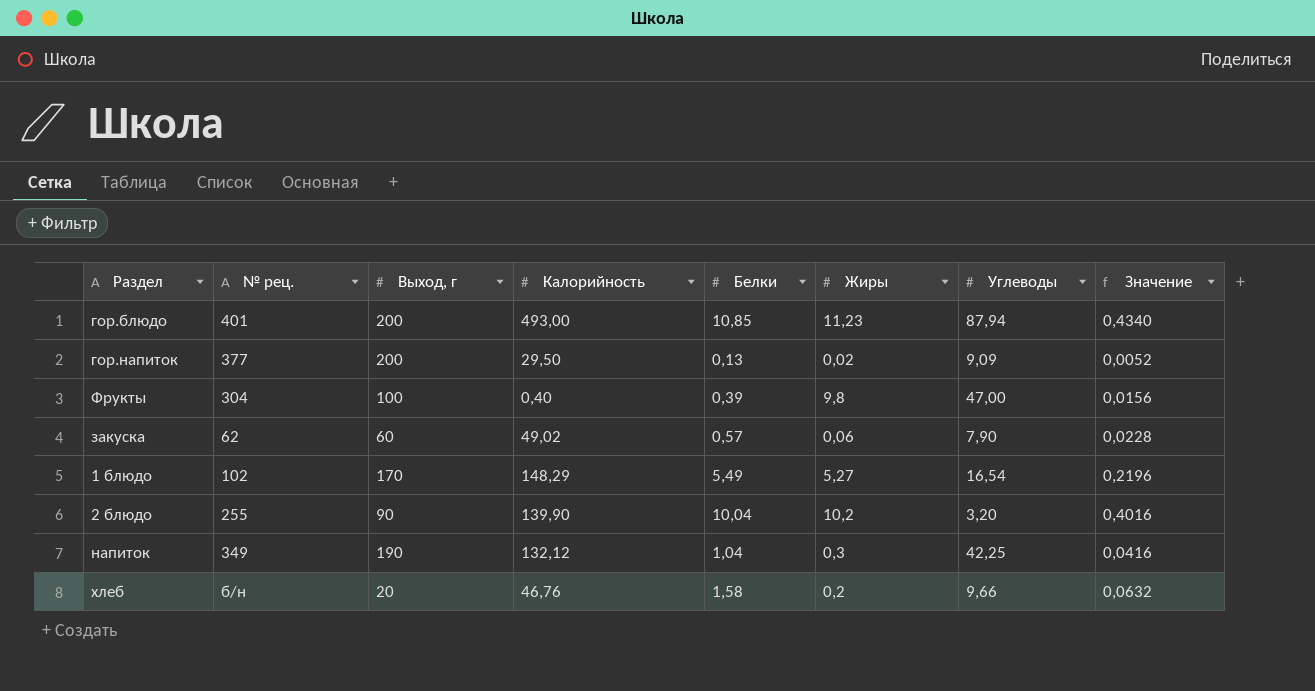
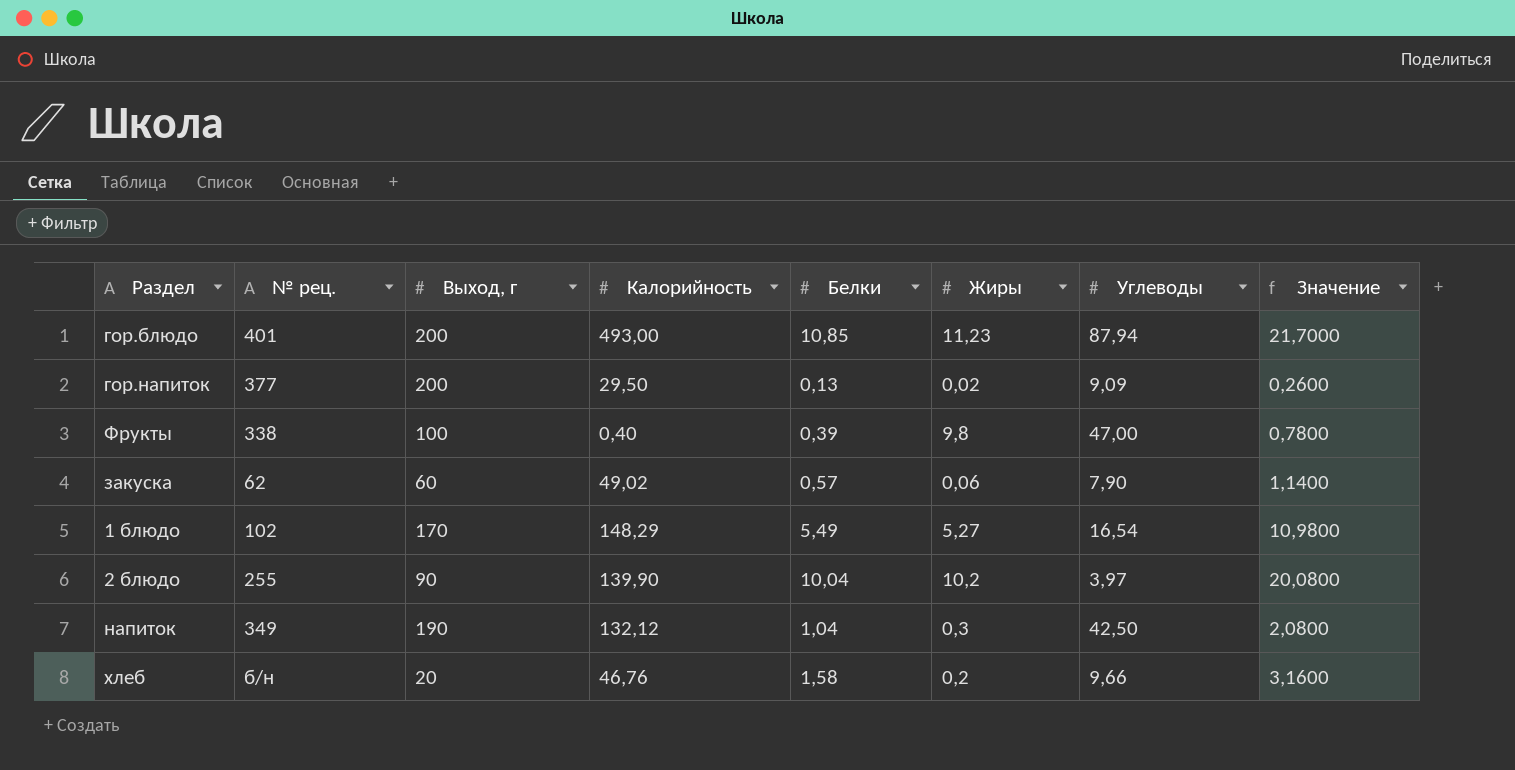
column Значение | formula: [Белки] * 0,04 -> [Белки] * 2
Фрукты | № рец.: 304 -> 338
2 блюдо | Углеводы: 3,20 -> 3,97
напиток | Углеводы: 42,25 -> 42,50

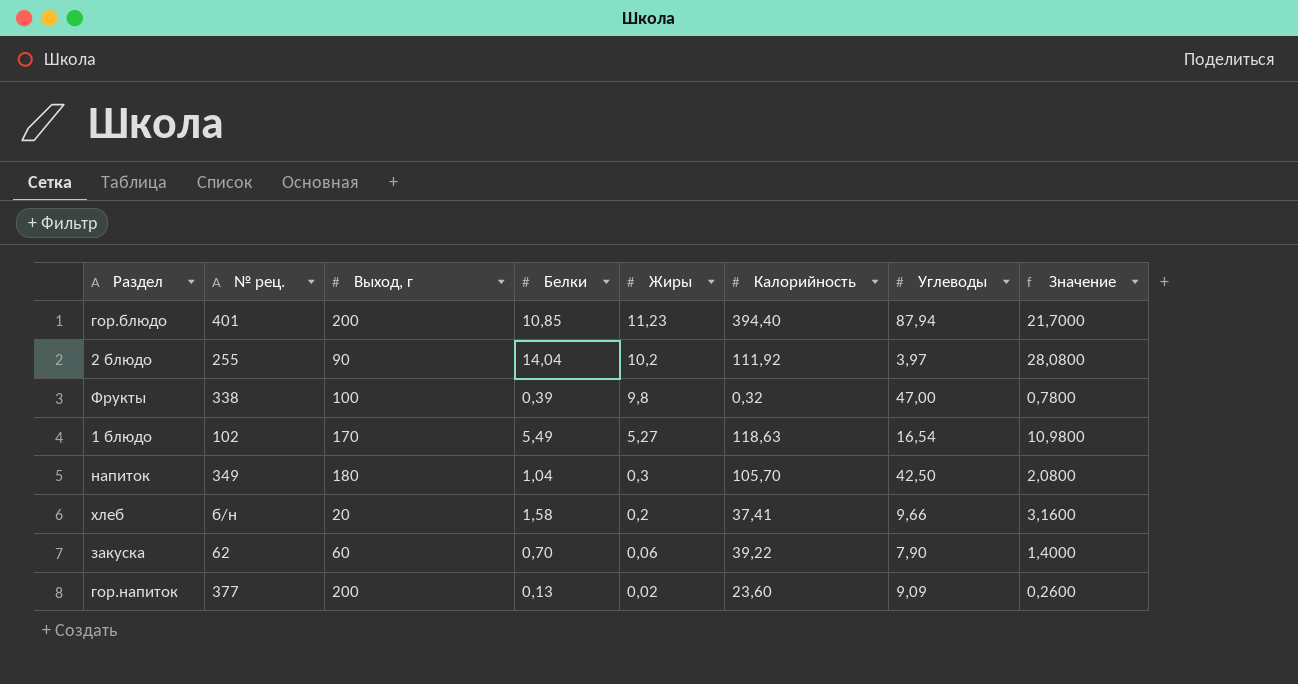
row order: none -> Жиры descending
column Калорийность | position: 4 -> 6
гор.блюдо | Калорийность: 493,00 -> 394,40
2 блюдо | Белки: 10,04 -> 14,04
2 блюдо | Калорийность: 139,90 -> 111,92
2 блюдо | Значение: 20,0800 -> 28,0800
Фрукты | Калорийность: 0,40 -> 0,32
1 блюдо | Калорийность: 148,29 -> 118,63
напиток | Выход, г: 190 -> 180
напиток | Калорийность: 132,12 -> 105,70
хлеб | Калорийность: 46,76 -> 37,41
закуска | Белки: 0,57 -> 0,70
закуска | Калорийность: 49,02 -> 39,22
закуска | Значение: 1,1400 -> 1,4000
гор.напиток | Калорийность: 29,50 -> 23,60

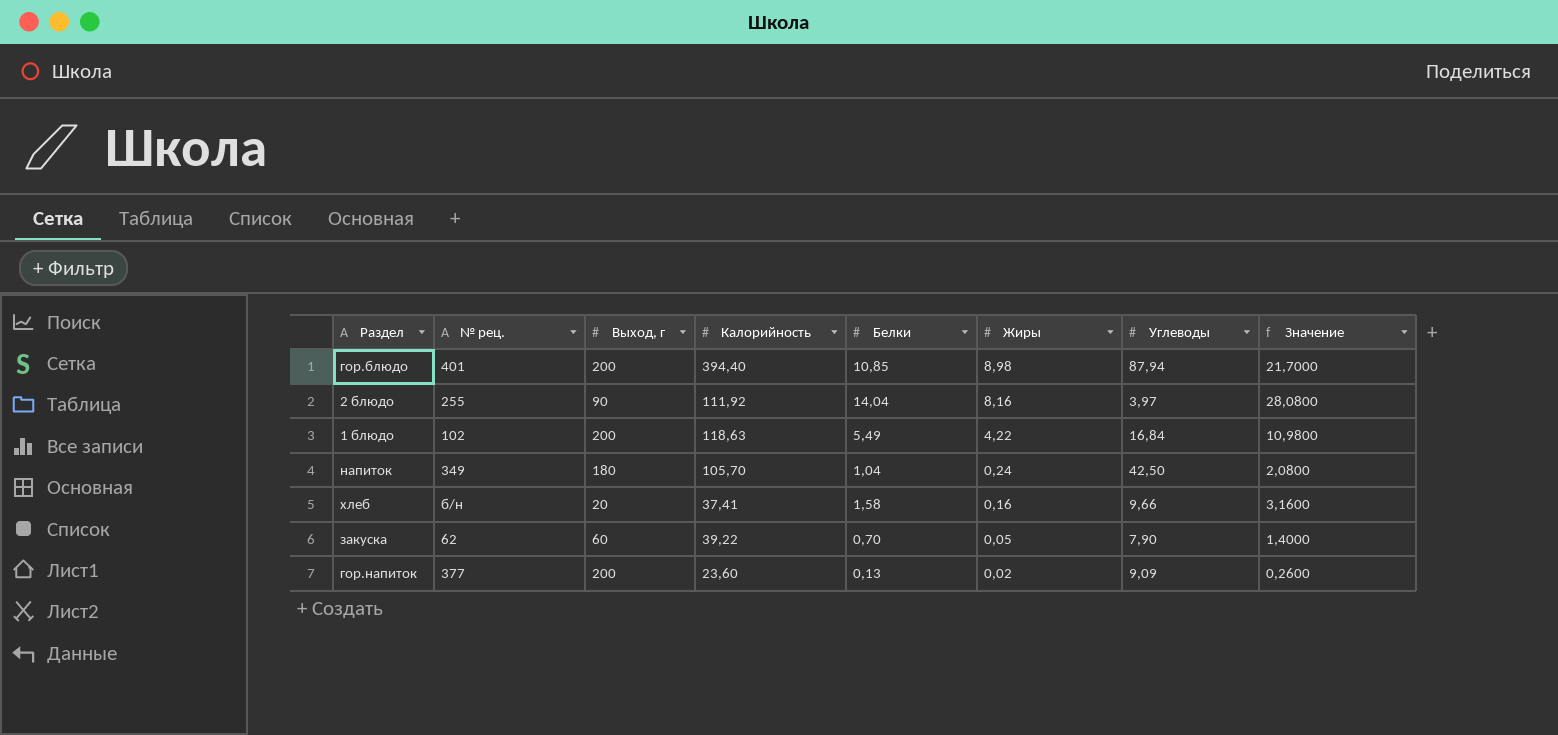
column Калорийность | position: 6 -> 4
row Фрукты: 338 | 100 | 0,39 | 9,8 | 0,32 | 47,00 | 0,7800 -> none
гор.блюдо | Жиры: 11,23 -> 8,98
2 блюдо | Жиры: 10,2 -> 8,16
1 блюдо | Выход, г: 170 -> 200
1 блюдо | Жиры: 5,27 -> 4,22
1 блюдо | Углеводы: 16,54 -> 16,84
напиток | Жиры: 0,3 -> 0,24
хлеб | Жиры: 0,2 -> 0,16
закуска | Жиры: 0,06 -> 0,05

